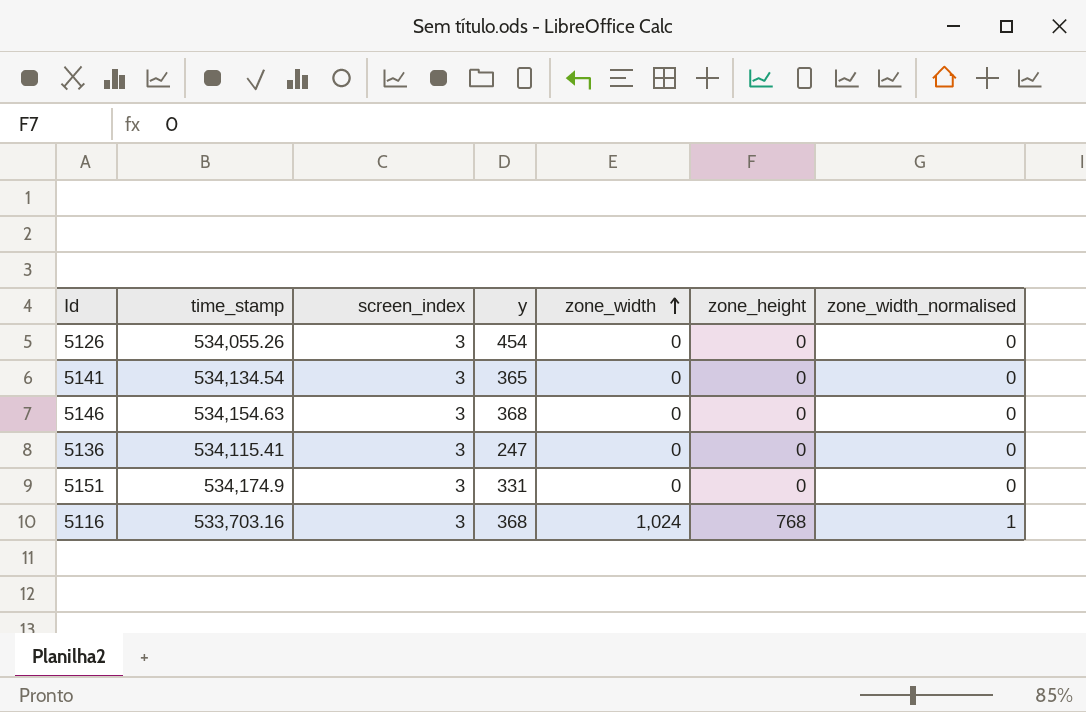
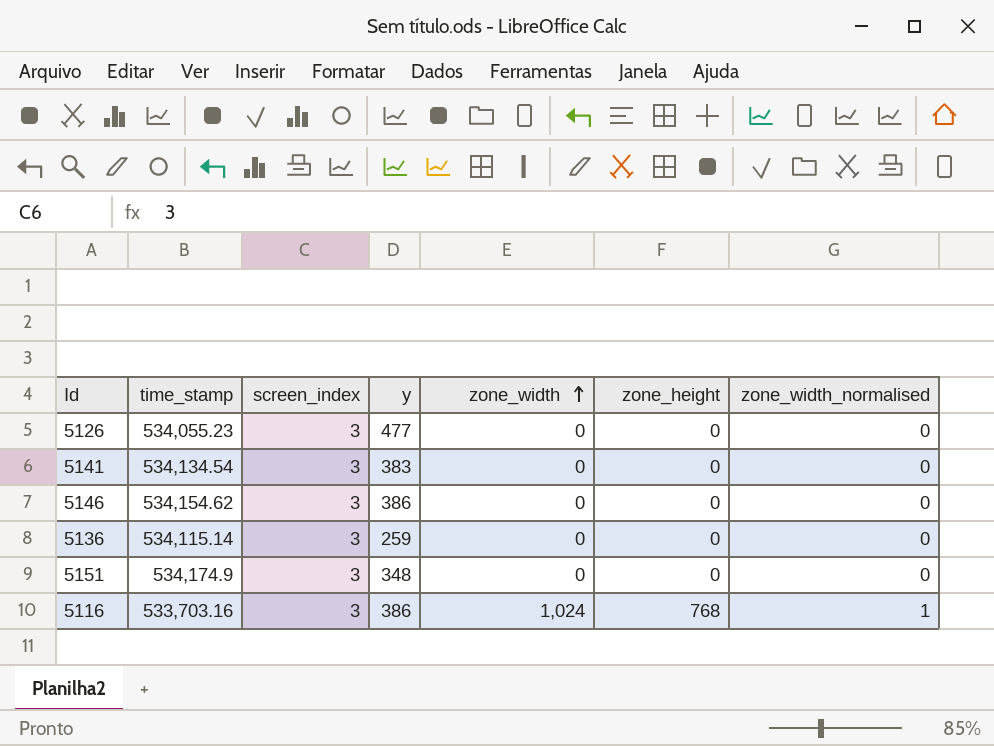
5126 | time_stamp: 534,055.26 -> 534,055.23
5126 | y: 454 -> 477
5141 | y: 365 -> 383
5146 | time_stamp: 534,154.63 -> 534,154.62
5146 | y: 368 -> 386
5136 | time_stamp: 534,115.41 -> 534,115.14
5136 | y: 247 -> 259
5151 | y: 331 -> 348
5116 | y: 368 -> 386

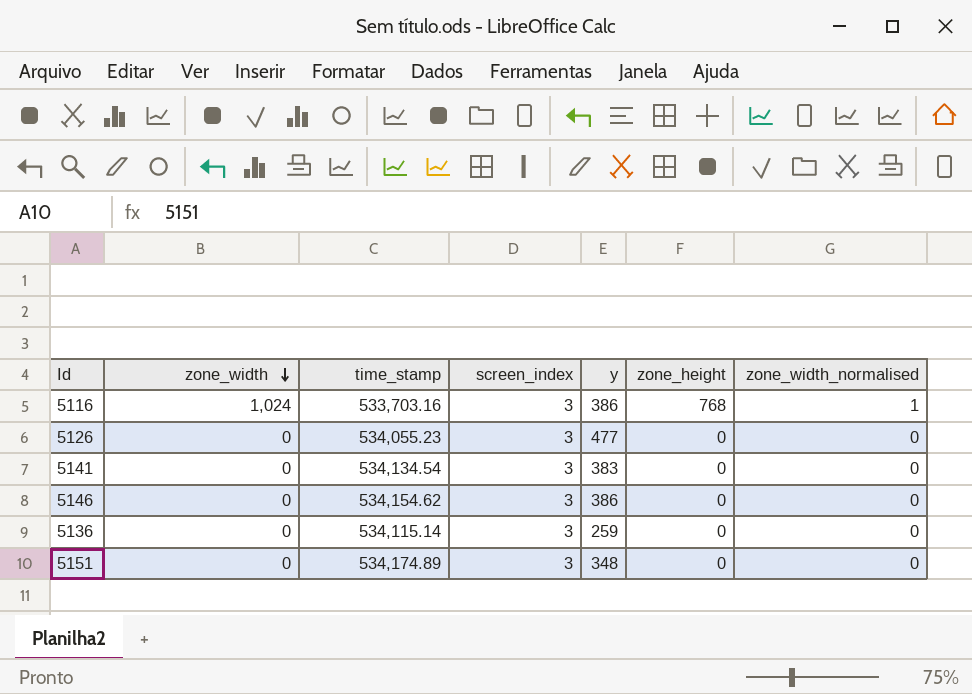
row order: zone_width ascending -> zone_width descending
column zone_width | position: 5 -> 2
5151 | time_stamp: 534,174.9 -> 534,174.89

